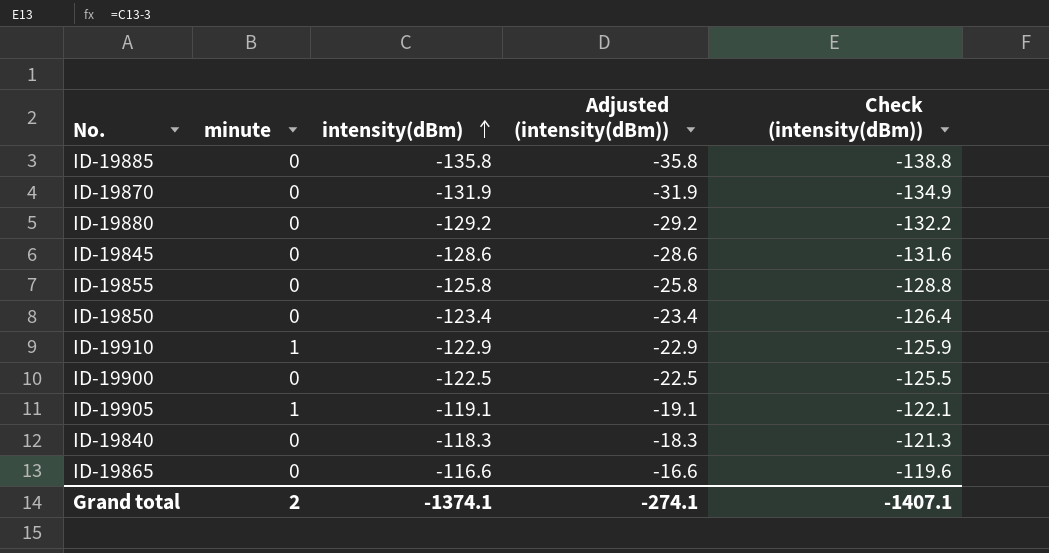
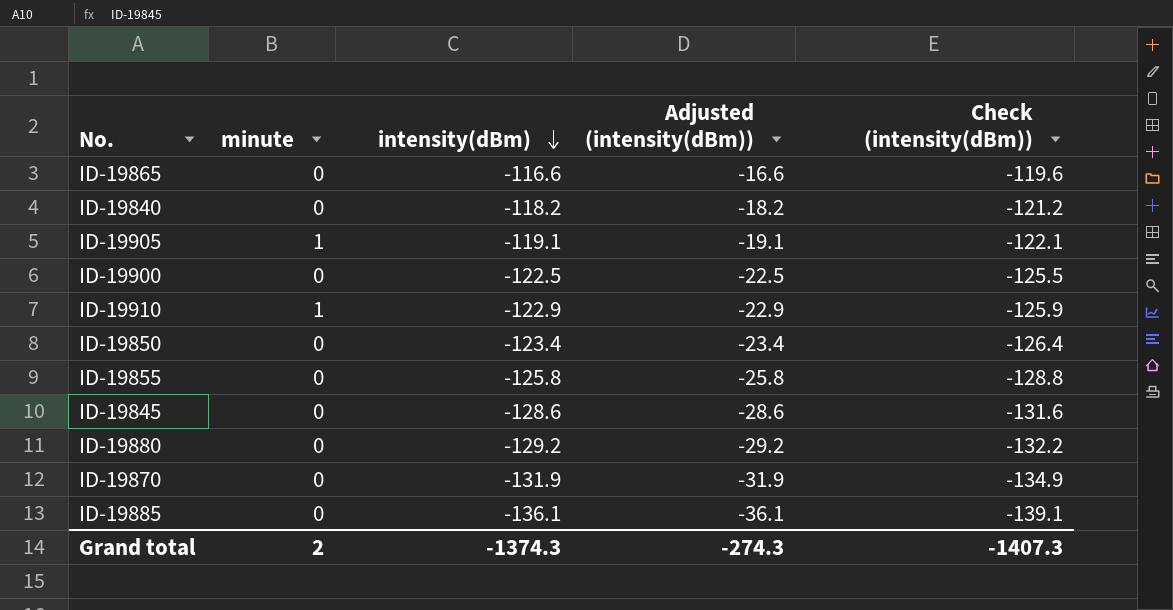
row order: intensity(dBm) ascending -> intensity(dBm) descending
ID-19840 | intensity(dBm): -118.3 -> -118.2
ID-19840 | Adjusted (intensity(dBm)): -18.3 -> -18.2
ID-19840 | Check (intensity(dBm)): -121.3 -> -121.2
ID-19885 | intensity(dBm): -135.8 -> -136.1
ID-19885 | Adjusted (intensity(dBm)): -35.8 -> -36.1
ID-19885 | Check (intensity(dBm)): -138.8 -> -139.1
Grand total | intensity(dBm): -1374.1 -> -1374.3
Grand total | Adjusted (intensity(dBm)): -274.1 -> -274.3
Grand total | Check (intensity(dBm)): -1407.1 -> -1407.3

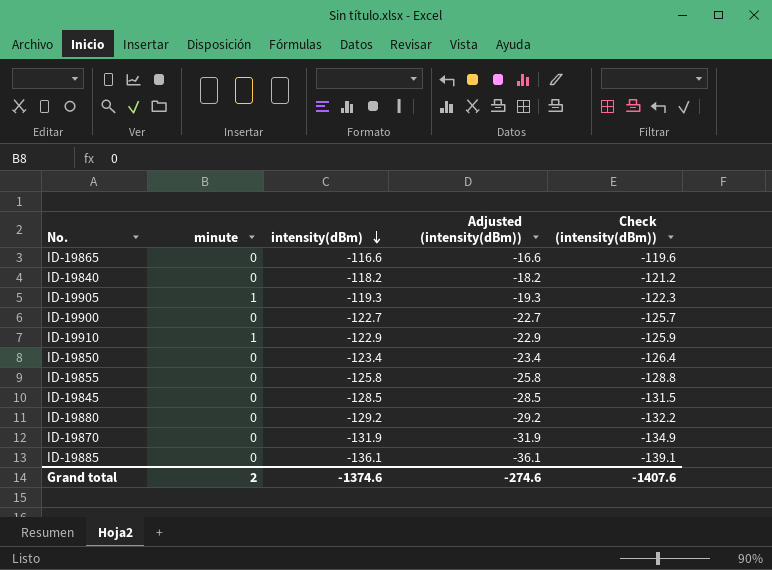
ID-19905 | intensity(dBm): -119.1 -> -119.3
ID-19905 | Adjusted (intensity(dBm)): -19.1 -> -19.3
ID-19905 | Check (intensity(dBm)): -122.1 -> -122.3
ID-19900 | intensity(dBm): -122.5 -> -122.7
ID-19900 | Adjusted (intensity(dBm)): -22.5 -> -22.7
ID-19900 | Check (intensity(dBm)): -125.5 -> -125.7
ID-19845 | intensity(dBm): -128.6 -> -128.5
ID-19845 | Adjusted (intensity(dBm)): -28.6 -> -28.5
ID-19845 | Check (intensity(dBm)): -131.6 -> -131.5
Grand total | intensity(dBm): -1374.3 -> -1374.6
Grand total | Adjusted (intensity(dBm)): -274.3 -> -274.6
Grand total | Check (intensity(dBm)): -1407.3 -> -1407.6

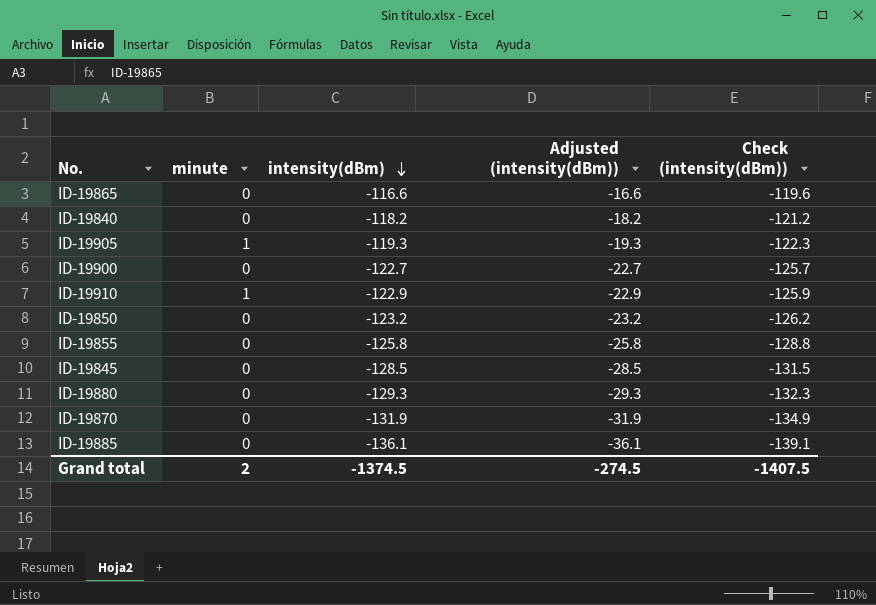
ID-19850 | intensity(dBm): -123.4 -> -123.2
ID-19850 | Adjusted (intensity(dBm)): -23.4 -> -23.2
ID-19850 | Check (intensity(dBm)): -126.4 -> -126.2
ID-19880 | intensity(dBm): -129.2 -> -129.3
ID-19880 | Adjusted (intensity(dBm)): -29.2 -> -29.3
ID-19880 | Check (intensity(dBm)): -132.2 -> -132.3
Grand total | intensity(dBm): -1374.6 -> -1374.5
Grand total | Adjusted (intensity(dBm)): -274.6 -> -274.5
Grand total | Check (intensity(dBm)): -1407.6 -> -1407.5

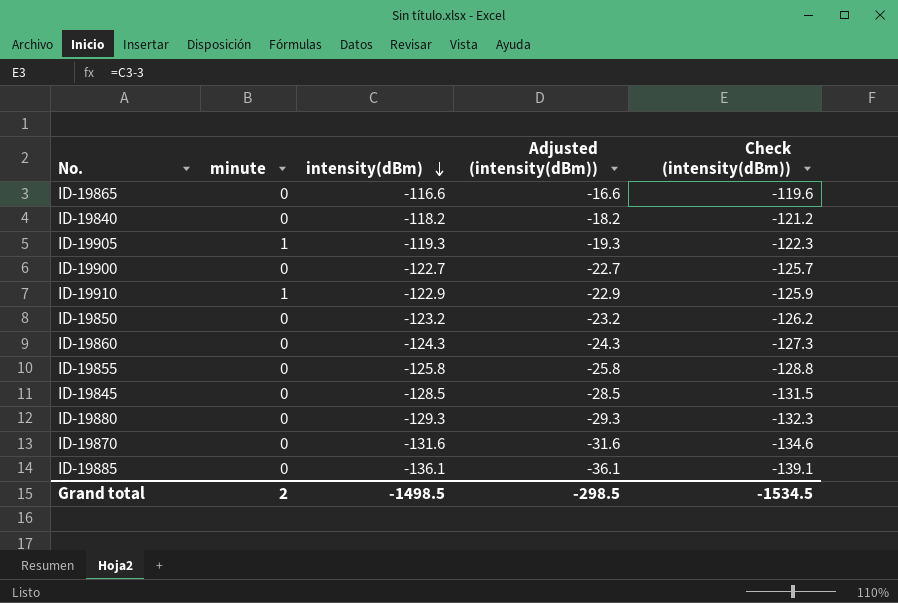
row ID-19860: none -> 0 | -124.3 | -24.3 | -127.3
ID-19870 | intensity(dBm): -131.9 -> -131.6
ID-19870 | Adjusted (intensity(dBm)): -31.9 -> -31.6
ID-19870 | Check (intensity(dBm)): -134.9 -> -134.6
Grand total | intensity(dBm): -1374.5 -> -1498.5
Grand total | Adjusted (intensity(dBm)): -274.5 -> -298.5
Grand total | Check (intensity(dBm)): -1407.5 -> -1534.5

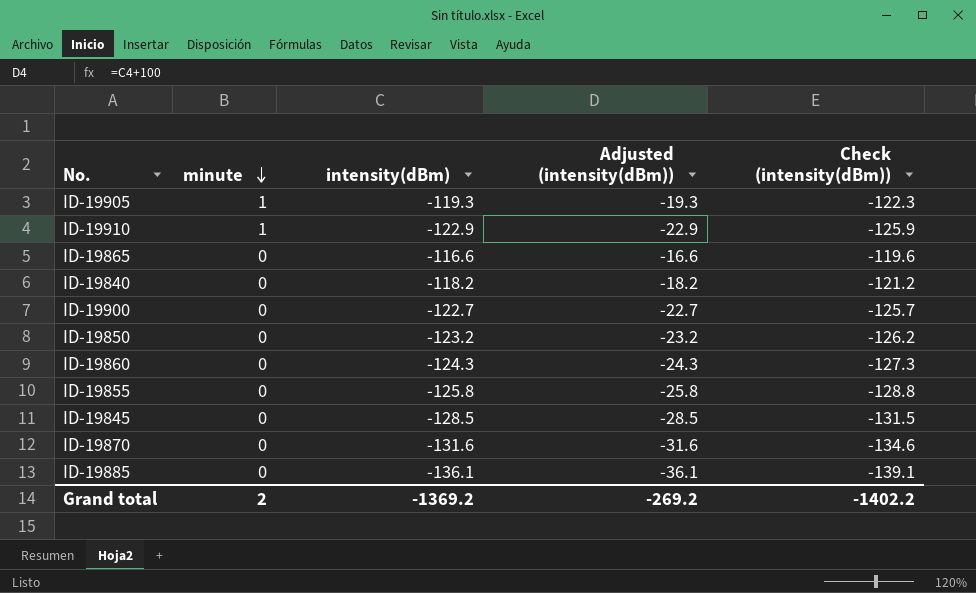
row order: intensity(dBm) descending -> minute descending
row ID-19880: 0 | -129.3 | -29.3 | -132.3 -> none
Grand total | intensity(dBm): -1498.5 -> -1369.2
Grand total | Adjusted (intensity(dBm)): -298.5 -> -269.2
Grand total | Check (intensity(dBm)): -1534.5 -> -1402.2

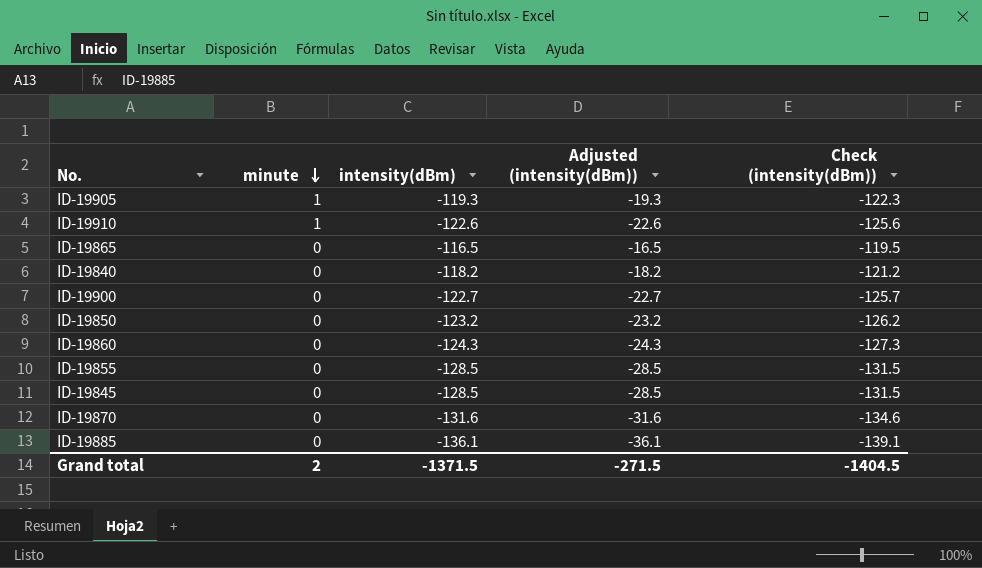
ID-19910 | intensity(dBm): -122.9 -> -122.6
ID-19910 | Adjusted (intensity(dBm)): -22.9 -> -22.6
ID-19910 | Check (intensity(dBm)): -125.9 -> -125.6
ID-19865 | intensity(dBm): -116.6 -> -116.5
ID-19865 | Adjusted (intensity(dBm)): -16.6 -> -16.5
ID-19865 | Check (intensity(dBm)): -119.6 -> -119.5
ID-19855 | intensity(dBm): -125.8 -> -128.5
ID-19855 | Adjusted (intensity(dBm)): -25.8 -> -28.5
ID-19855 | Check (intensity(dBm)): -128.8 -> -131.5
Grand total | intensity(dBm): -1369.2 -> -1371.5
Grand total | Adjusted (intensity(dBm)): -269.2 -> -271.5
Grand total | Check (intensity(dBm)): -1402.2 -> -1404.5

